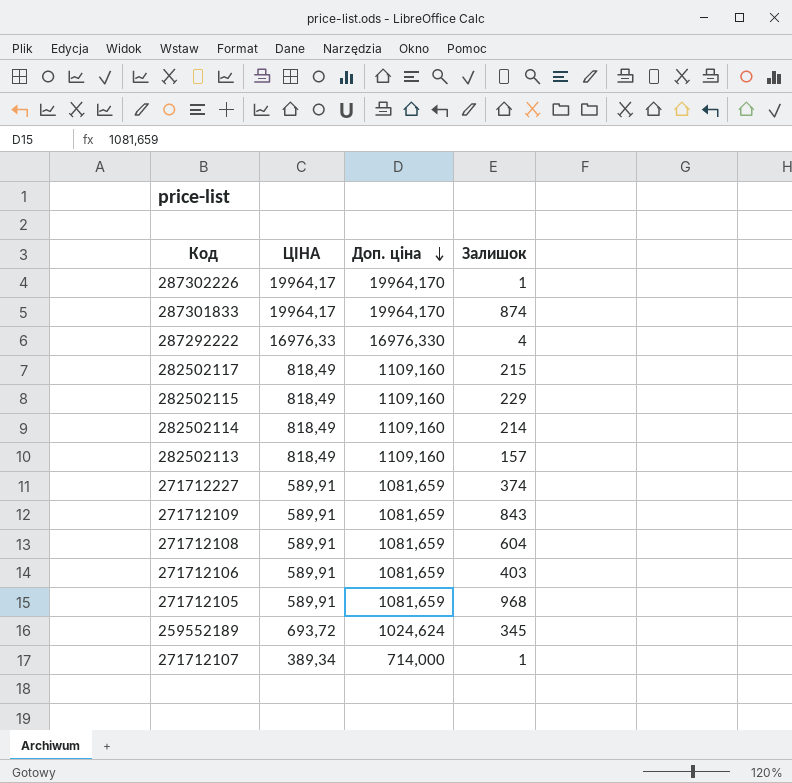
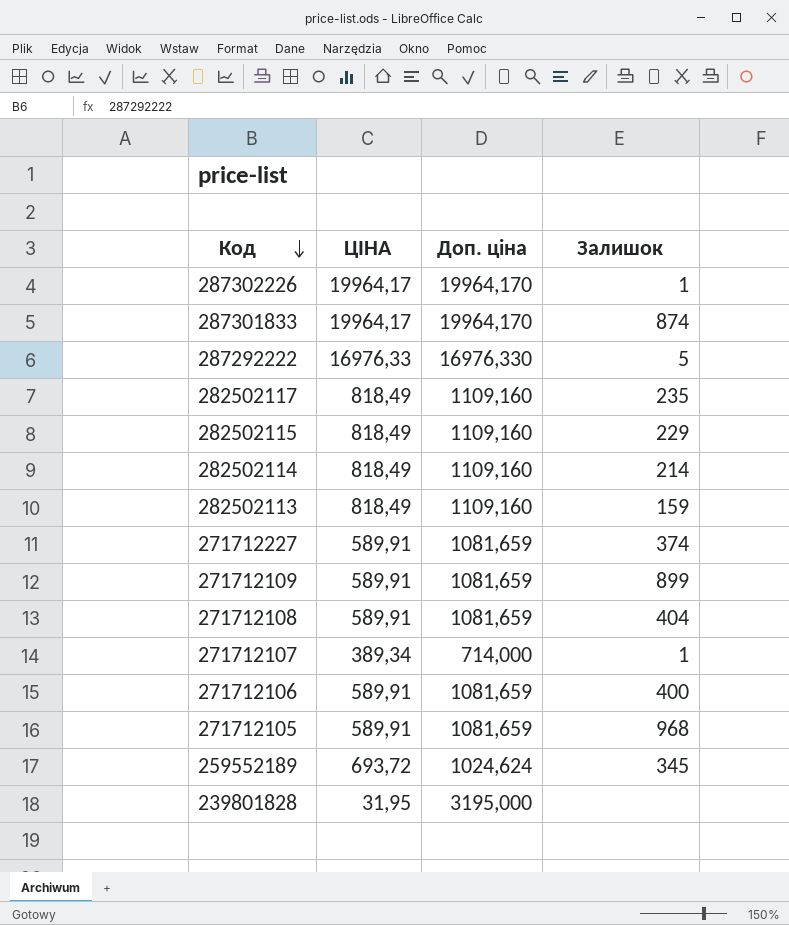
row order: Доп. ціна descending -> Код descending
287292222 | Залишок: 4 -> 5
282502117 | Залишок: 215 -> 235
282502113 | Залишок: 157 -> 159
271712109 | Залишок: 843 -> 899
271712108 | Залишок: 604 -> 404
271712106 | Залишок: 403 -> 400
row 239801828: none -> 31,95 | 3195,000 | none

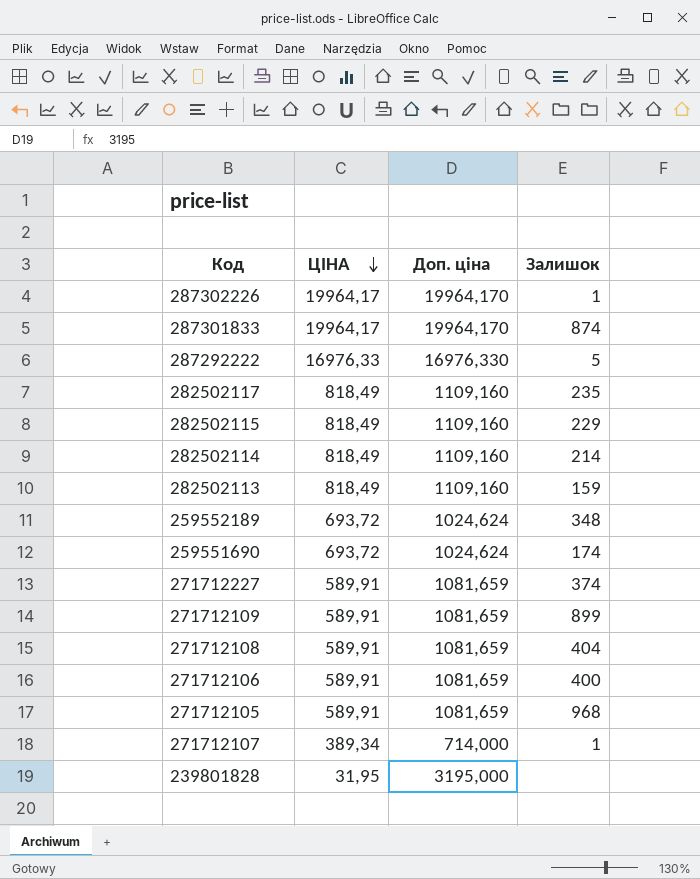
row order: Код descending -> ЦІНА descending
259552189 | Залишок: 345 -> 348
row 259551690: none -> 693,72 | 1024,624 | 174

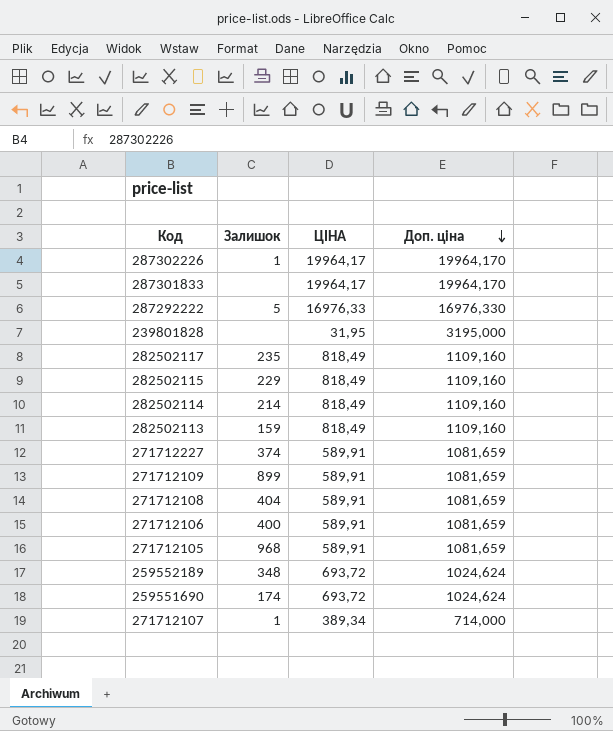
row order: ЦІНА descending -> Доп. ціна descending
column Залишок | position: 4 -> 2
287301833 | Залишок: 874 -> none

